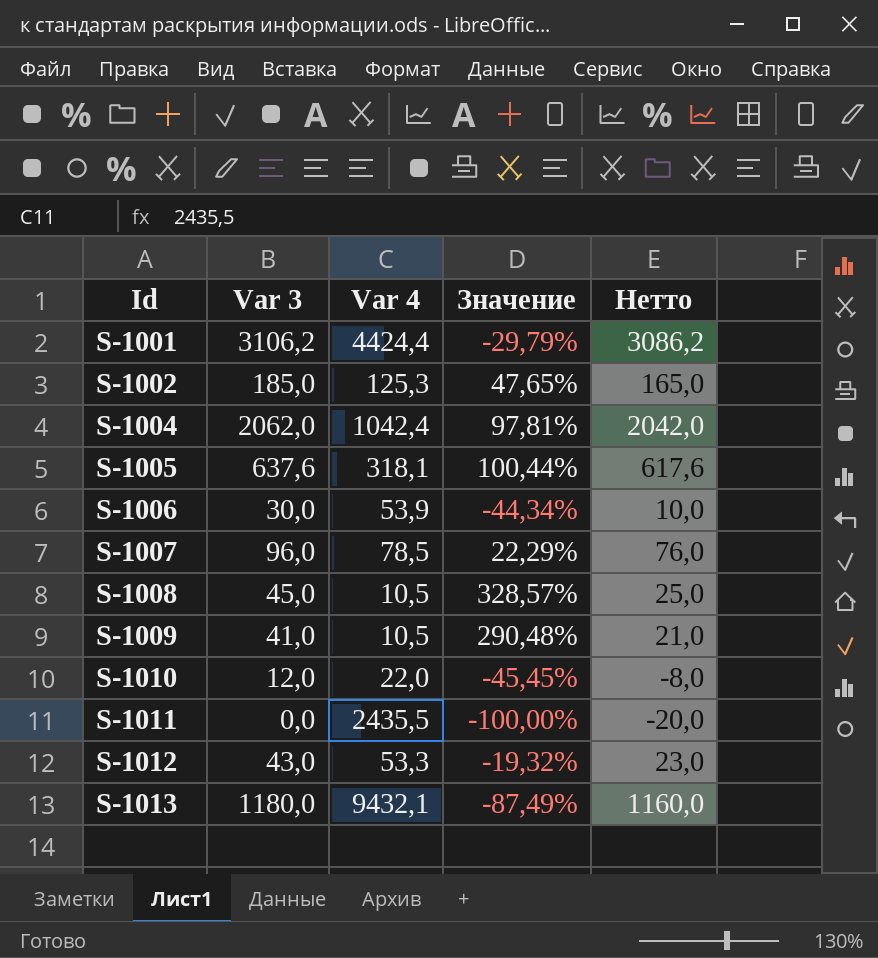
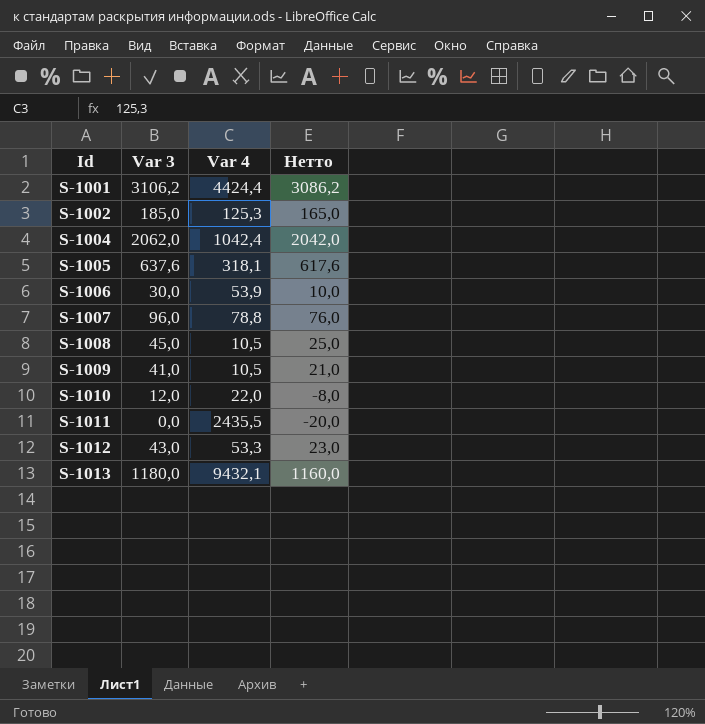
column Значение | formula: ([Var 3] - [Var 4]) / [Var 4] -> none
S-1007 | Var 4: 78,5 -> 78,8

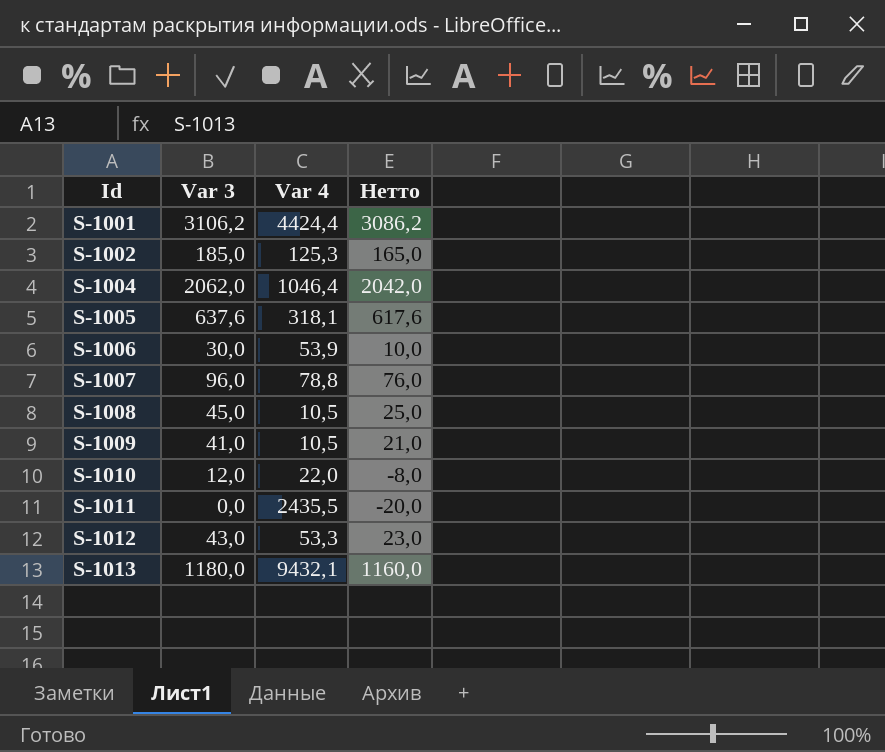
S-1004 | Var 4: 1042,4 -> 1046,4

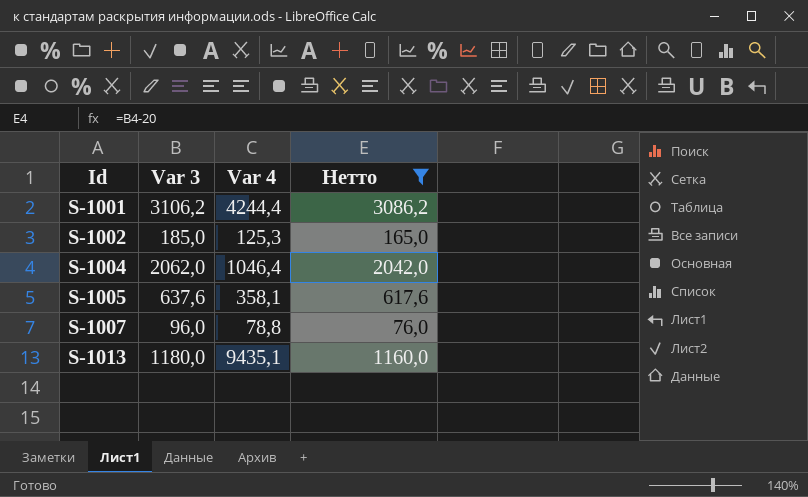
filter: none -> Нетто >= 76,0
S-1001 | Var 4: 4424,4 -> 4244,4
S-1005 | Var 4: 318,1 -> 358,1
S-1013 | Var 4: 9432,1 -> 9435,1

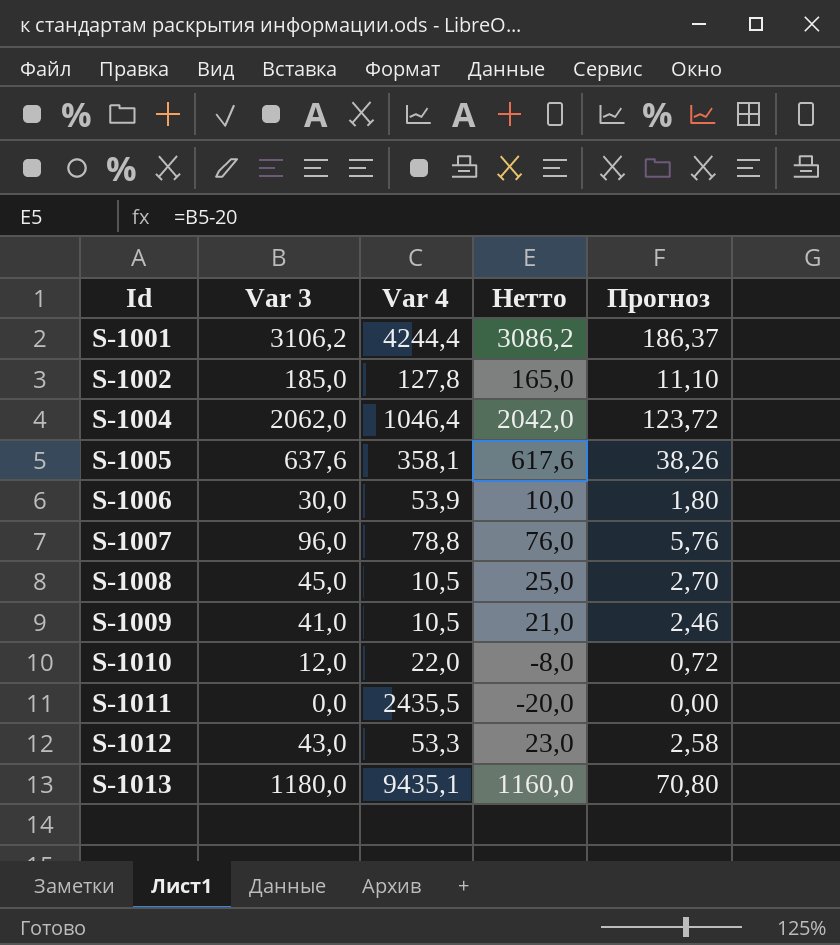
filter: Нетто >= 76,0 -> none
column Прогноз | formula: none -> [Var 3] * 0,06
S-1002 | Var 4: 125,3 -> 127,8

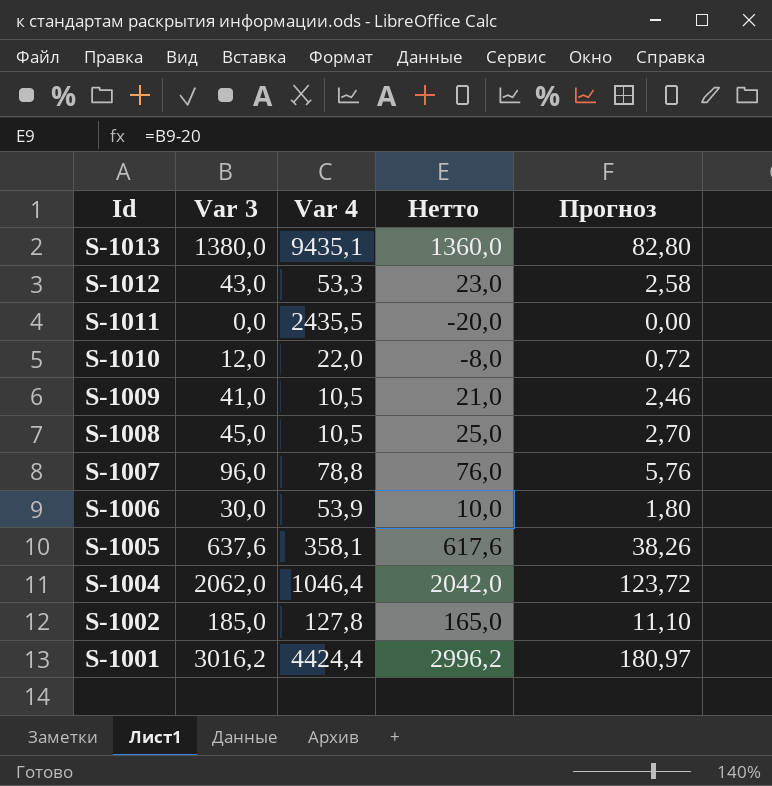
row order: Id ascending -> Id descending
S-1013 | Var 3: 1180,0 -> 1380,0
S-1013 | Нетто: 1160,0 -> 1360,0
S-1013 | Прогноз: 70,80 -> 82,80
S-1001 | Var 3: 3106,2 -> 3016,2
S-1001 | Var 4: 4244,4 -> 4424,4
S-1001 | Нетто: 3086,2 -> 2996,2
S-1001 | Прогноз: 186,37 -> 180,97

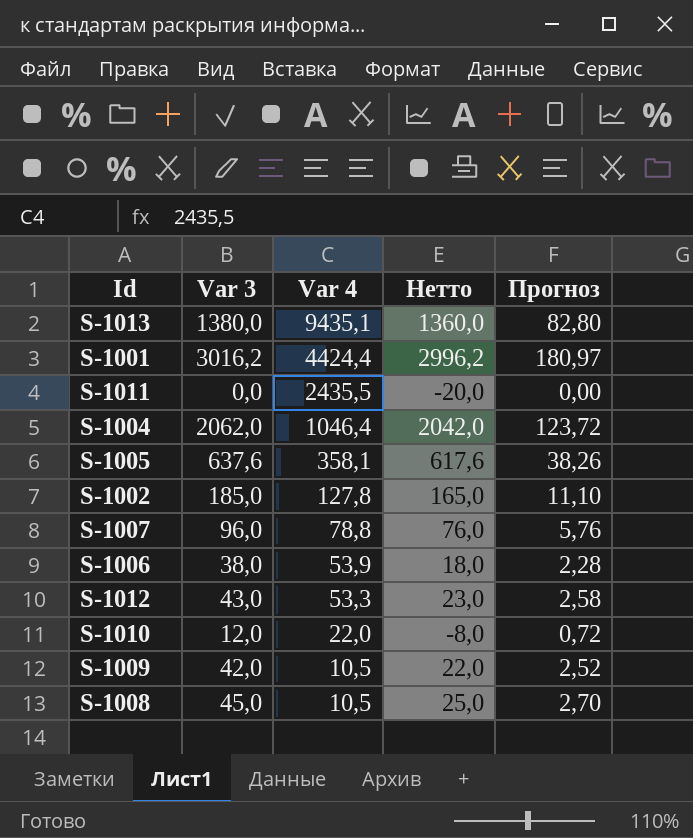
row order: Id descending -> Var 4 descending
S-1006 | Var 3: 30,0 -> 38,0
S-1006 | Нетто: 10,0 -> 18,0
S-1006 | Прогноз: 1,80 -> 2,28
S-1009 | Var 3: 41,0 -> 42,0
S-1009 | Нетто: 21,0 -> 22,0
S-1009 | Прогноз: 2,46 -> 2,52

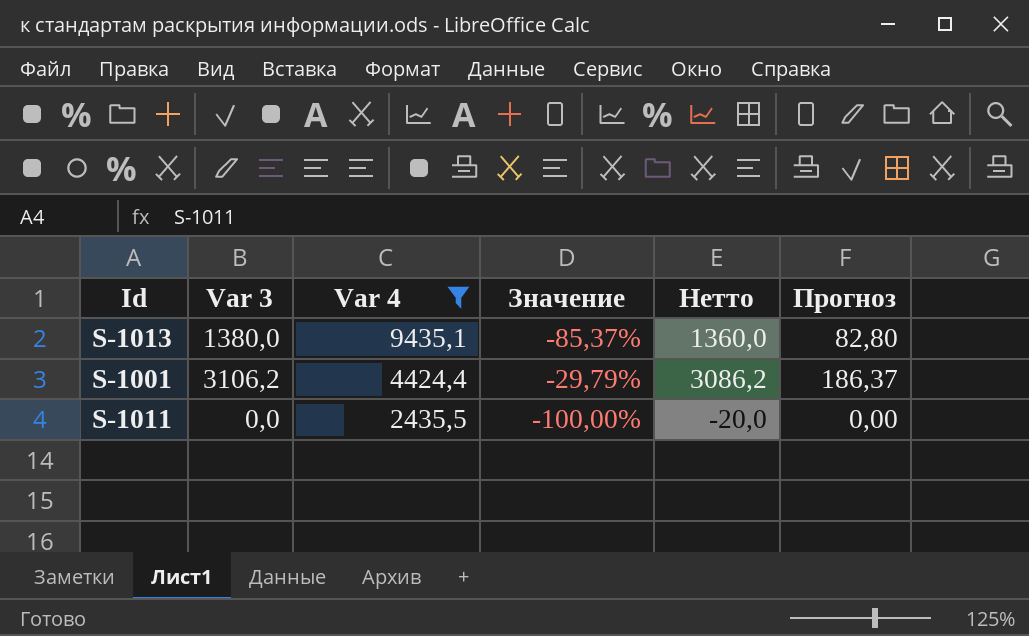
filter: none -> Var 4 >= 2435,5
column Значение | formula: none -> ([Var 3] - [Var 4]) / [Var 4]
S-1001 | Var 3: 3016,2 -> 3106,2
S-1001 | Нетто: 2996,2 -> 3086,2
S-1001 | Прогноз: 180,97 -> 186,37

